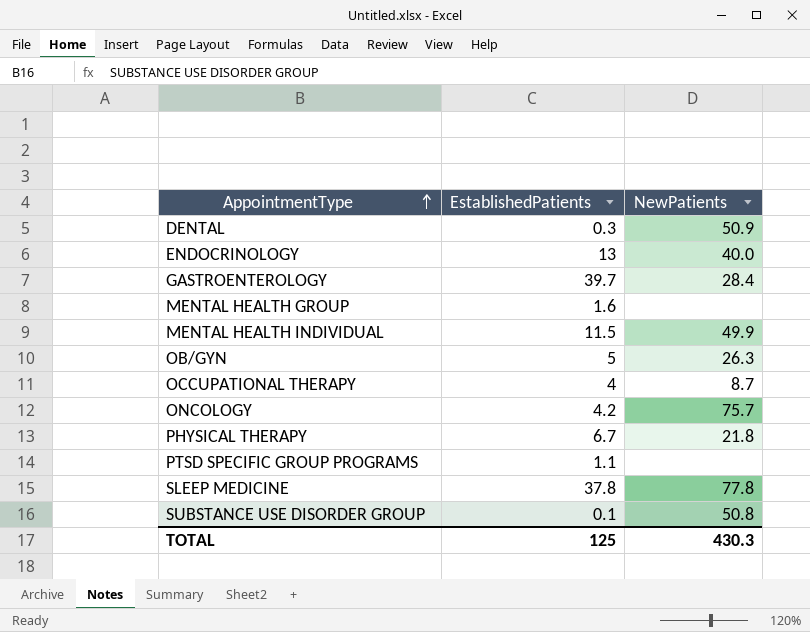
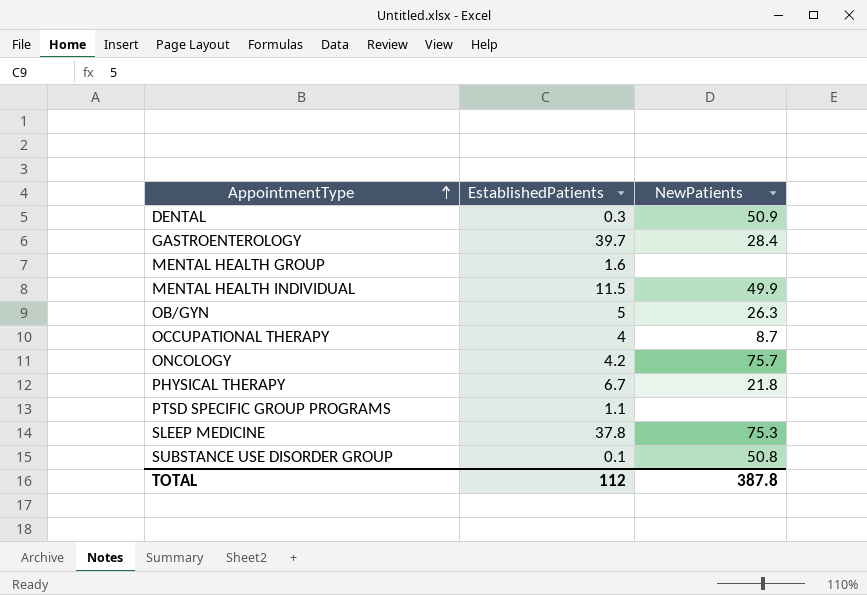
row ENDOCRINOLOGY: 13 | 40.0 -> none
SLEEP MEDICINE | NewPatients: 77.8 -> 75.3
TOTAL | EstablishedPatients: 125 -> 112
TOTAL | NewPatients: 430.3 -> 387.8

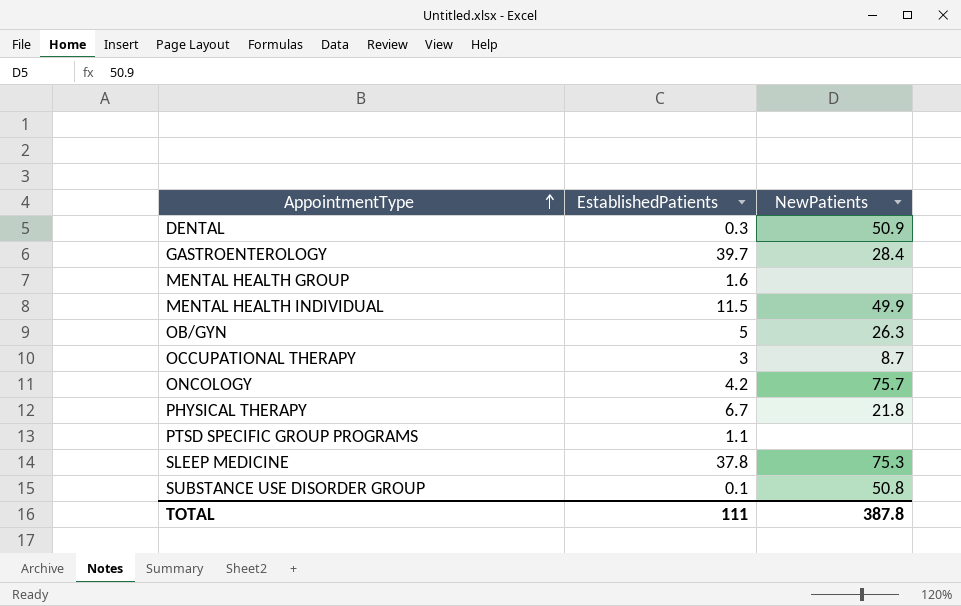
OCCUPATIONAL THERAPY | EstablishedPatients: 4 -> 3
TOTAL | EstablishedPatients: 112 -> 111

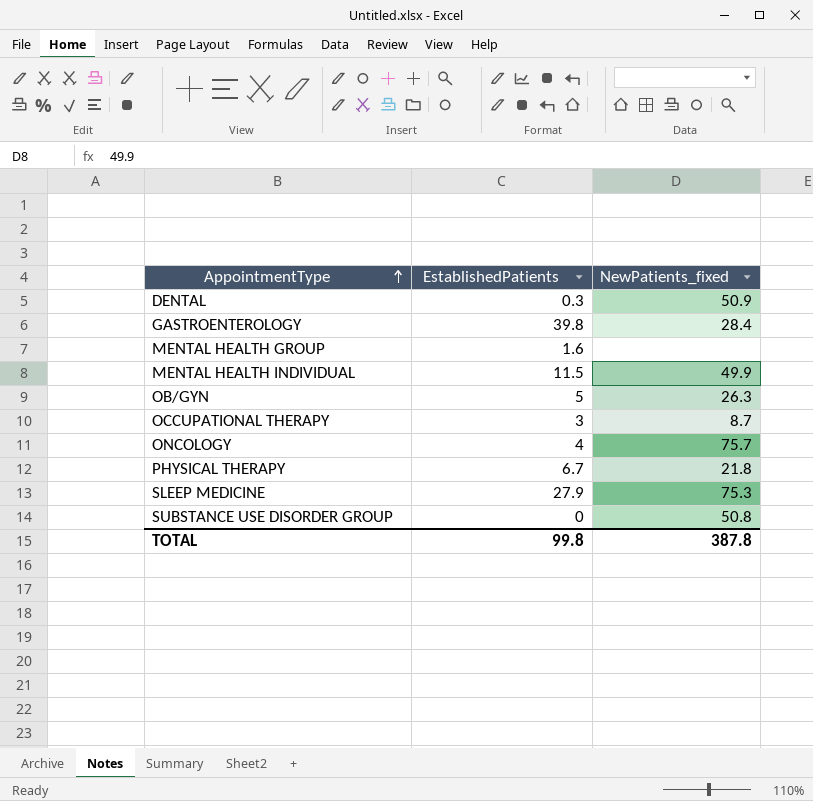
column name: NewPatients -> NewPatients_fixed
row PTSD SPECIFIC GROUP PROGRAMS: 1.1 | none -> none
GASTROENTEROLOGY | EstablishedPatients: 39.7 -> 39.8
ONCOLOGY | EstablishedPatients: 4.2 -> 4
SLEEP MEDICINE | EstablishedPatients: 37.8 -> 27.9
SUBSTANCE USE DISORDER GROUP | EstablishedPatients: 0.1 -> 0
TOTAL | EstablishedPatients: 111 -> 99.8

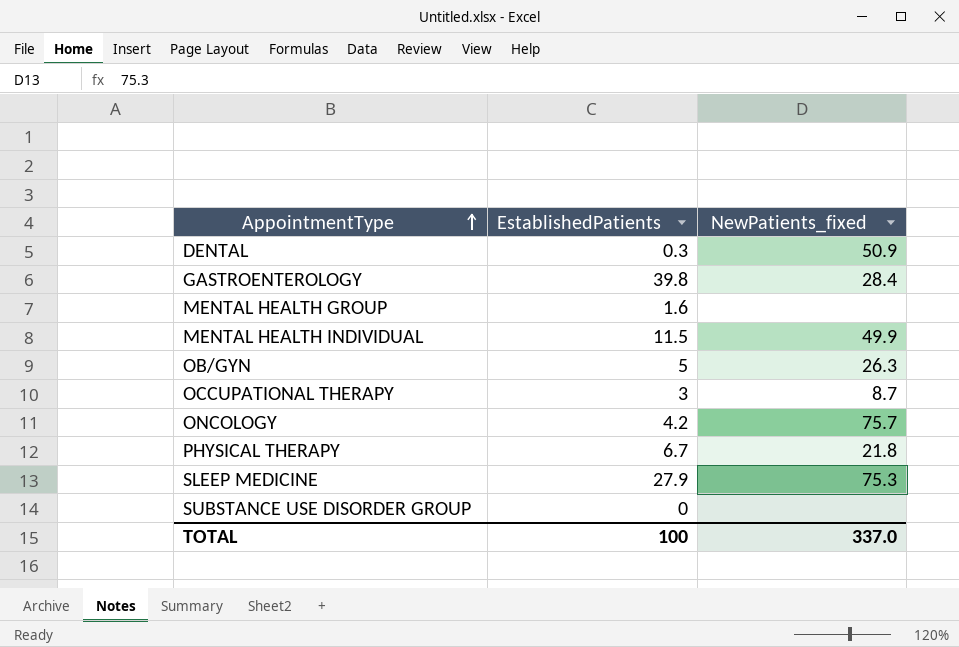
ONCOLOGY | EstablishedPatients: 4 -> 4.2
SUBSTANCE USE DISORDER GROUP | NewPatients_fixed: 50.8 -> none
TOTAL | EstablishedPatients: 99.8 -> 100
TOTAL | NewPatients_fixed: 387.8 -> 337.0

